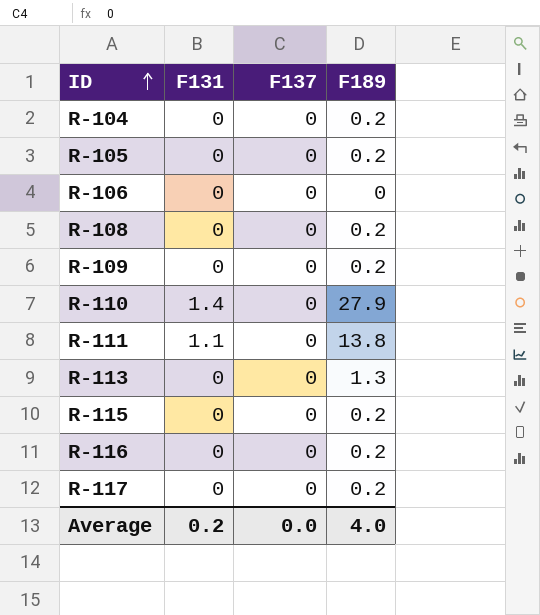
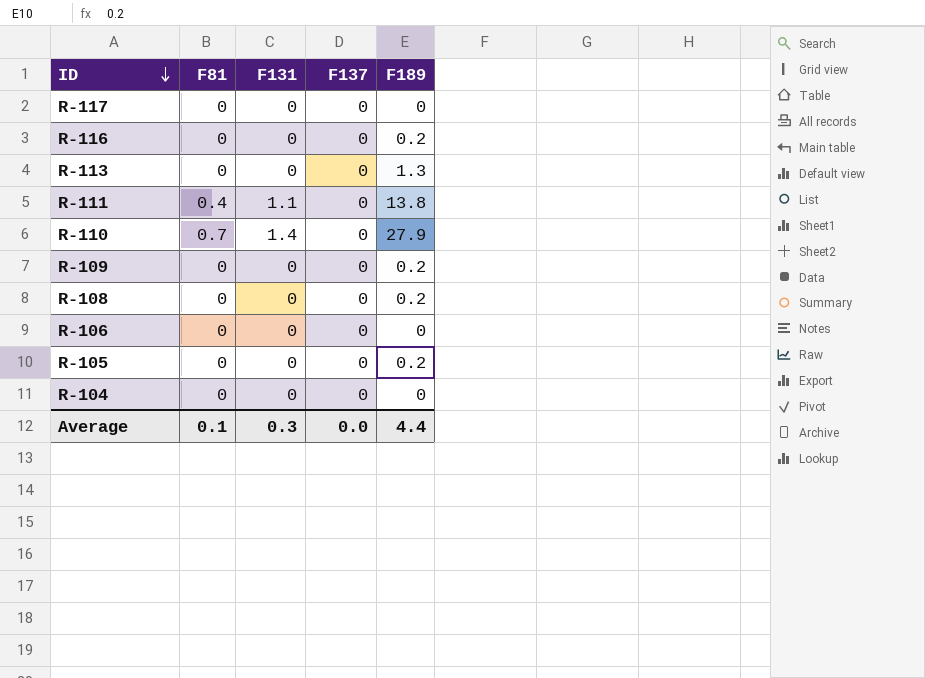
row order: ID ascending -> ID descending
column F81 | position: none -> 2
row R-115: 0 | 0 | 0.2 -> none
R-117 | F189: 0.2 -> 0
R-104 | F189: 0.2 -> 0
Average | F131: 0.2 -> 0.3
Average | F189: 4.0 -> 4.4

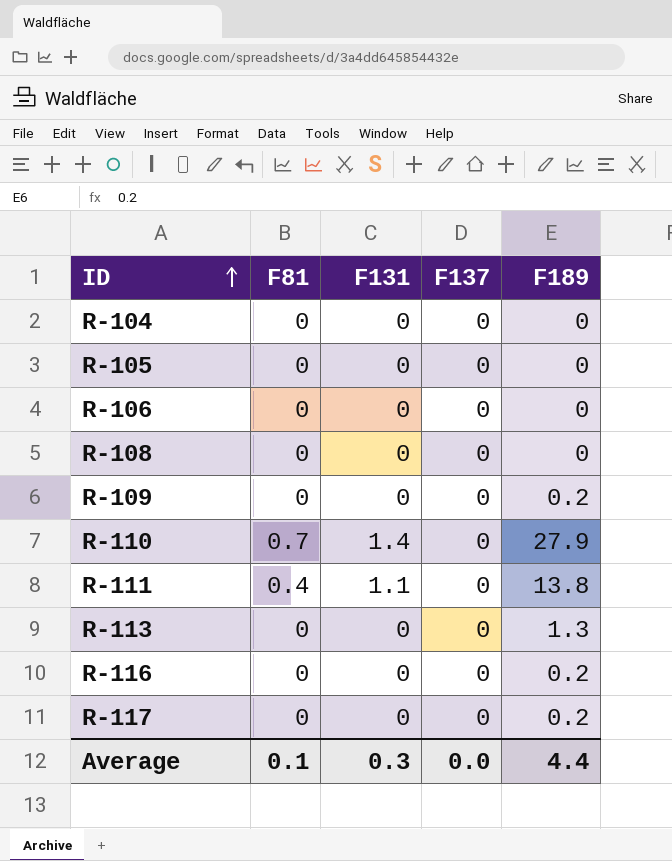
row order: ID descending -> ID ascending
R-105 | F189: 0.2 -> 0
R-108 | F189: 0.2 -> 0
R-117 | F189: 0 -> 0.2

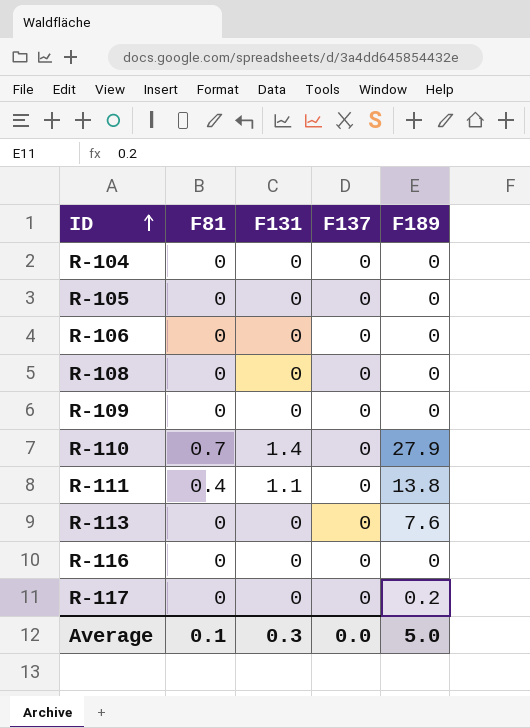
R-109 | F189: 0.2 -> 0
R-113 | F189: 1.3 -> 7.6
R-116 | F189: 0.2 -> 0
Average | F189: 4.4 -> 5.0

